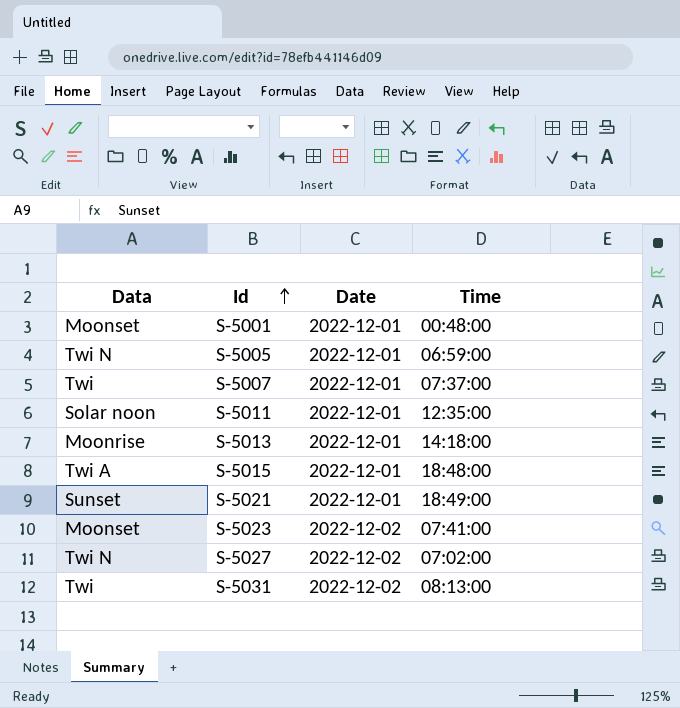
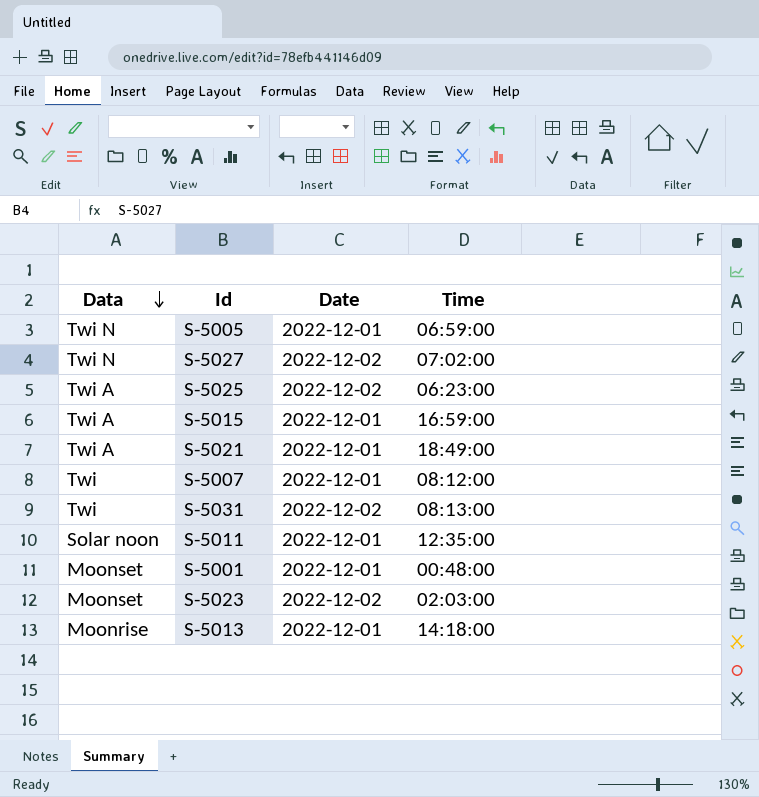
row order: Id ascending -> Data descending
row S-5025: none -> Twi A | 2022-12-02 | 06:23:00
S-5015 | Time: 18:48:00 -> 16:59:00
S-5021 | Data: Sunset -> Twi A
S-5007 | Time: 07:37:00 -> 08:12:00
S-5023 | Time: 07:41:00 -> 02:03:00

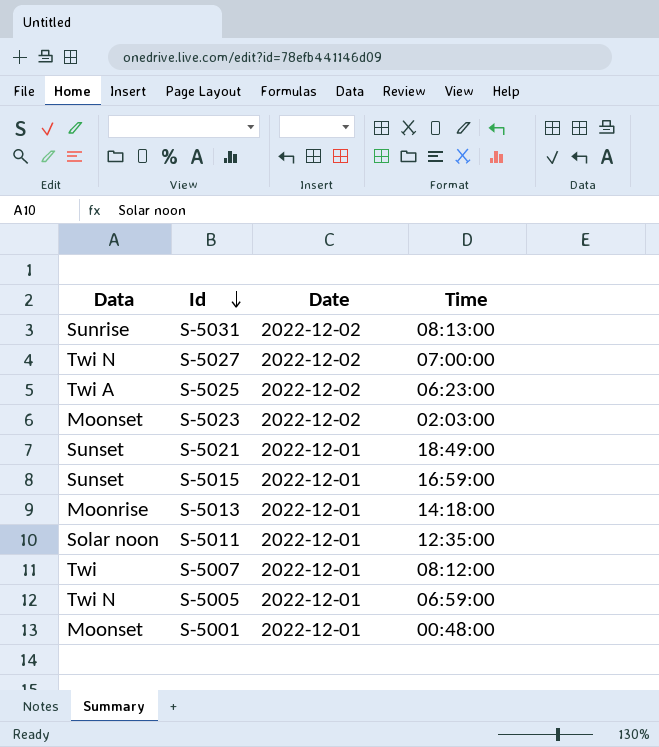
row order: Data descending -> Id descending
S-5031 | Data: Twi -> Sunrise
S-5027 | Time: 07:02:00 -> 07:00:00
S-5021 | Data: Twi A -> Sunset
S-5015 | Data: Twi A -> Sunset

